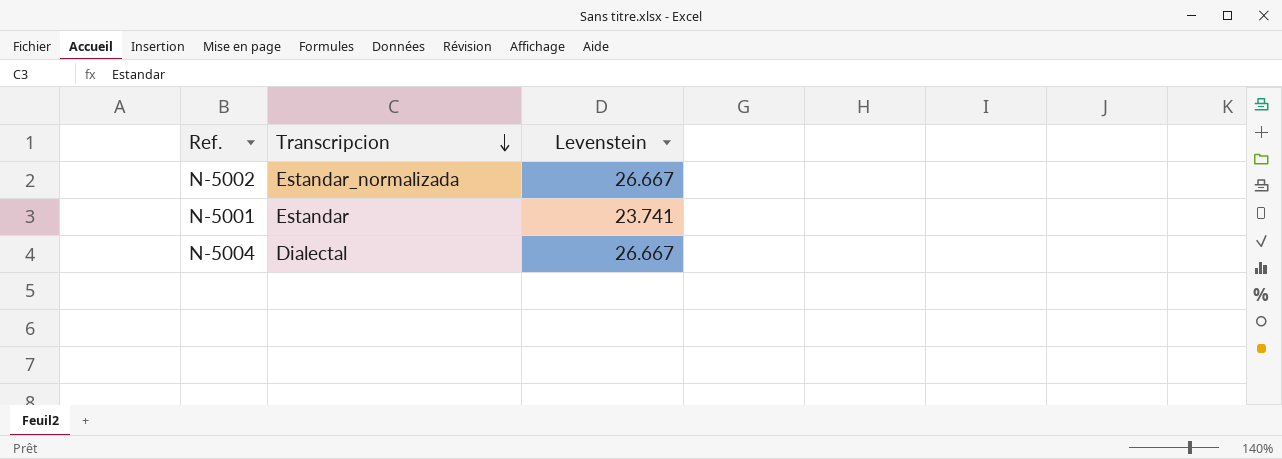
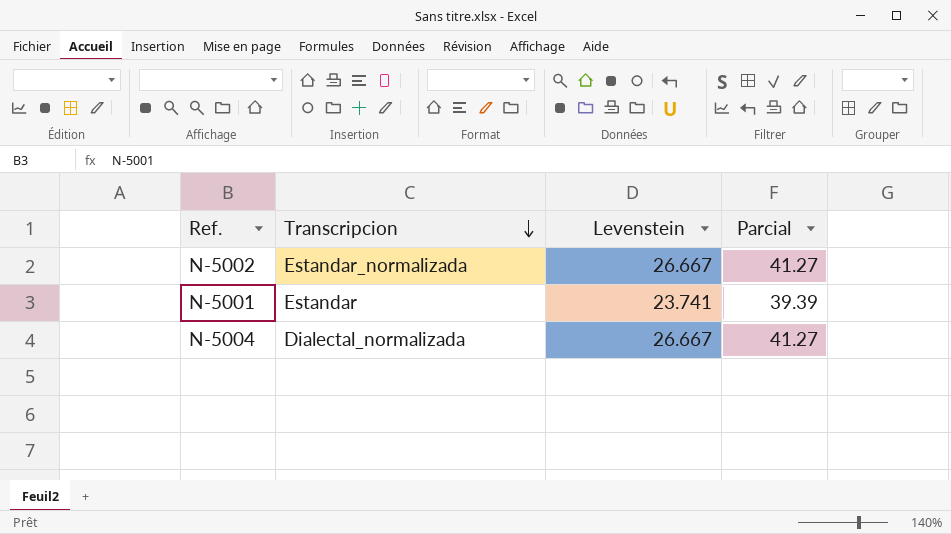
column Parcial | position: none -> 4
N-5004 | Transcripcion: Dialectal -> Dialectal_normalizada

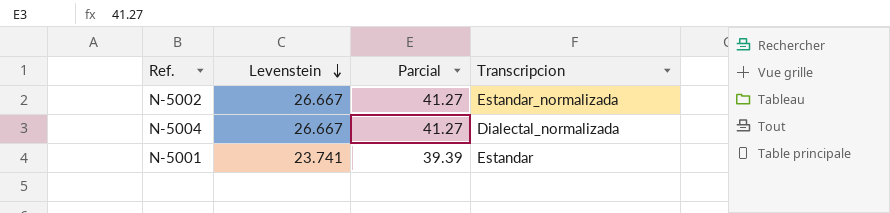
row order: Transcripcion descending -> Levenstein descending
column Transcripcion | position: 2 -> 4

